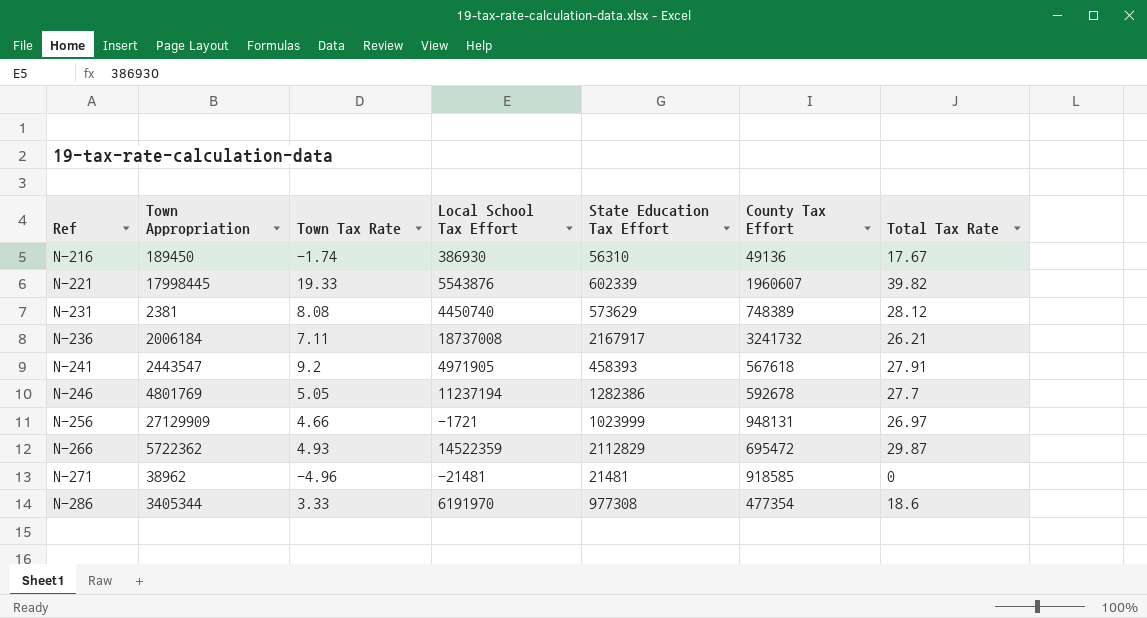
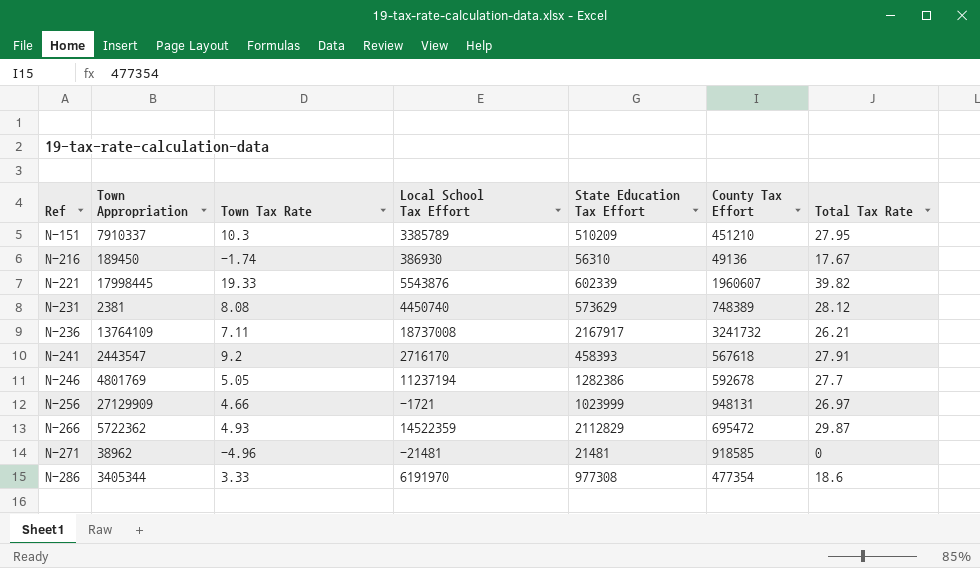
row N-151: none -> 7910337 | 10.3 | 3385789 | 510209 | 451210 | 27.95
N-236 | Town Appropriation: 2006184 -> 13764109
N-241 | Local School Tax Effort: 4971905 -> 2716170

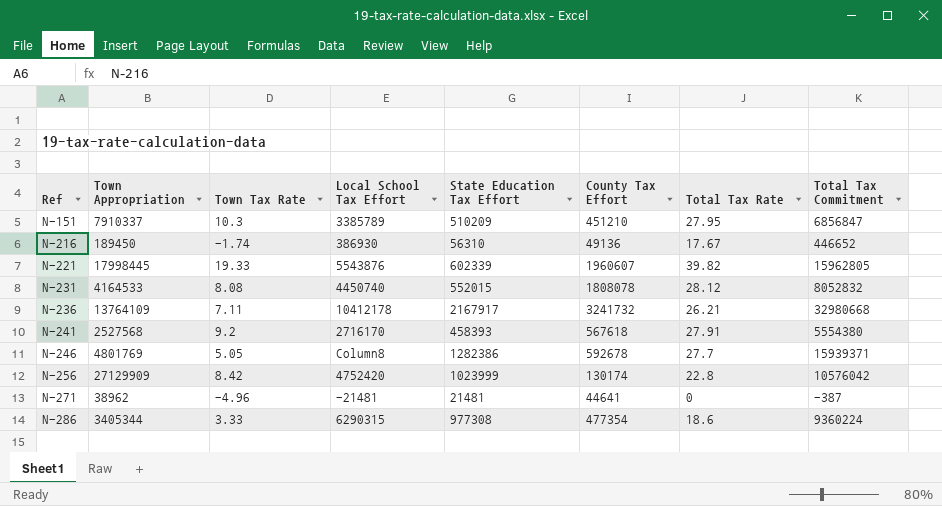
column Total Tax Commitment | position: none -> 8
row N-266: 5722362 | 4.93 | 14522359 | 2112829 | 695472 | 29.87 -> none
N-231 | Town Appropriation: 2381 -> 4164533
N-231 | State Education Tax Effort: 573629 -> 552015
N-231 | County Tax Effort: 748389 -> 1808078
N-236 | Local School Tax Effort: 18737008 -> 10412178
N-241 | Town Appropriation: 2443547 -> 2527568
N-246 | Local School Tax Effort: 11237194 -> Column8
N-256 | Town Tax Rate: 4.66 -> 8.42
N-256 | Local School Tax Effort: -1721 -> 4752420
N-256 | County Tax Effort: 948131 -> 130174
N-256 | Total Tax Rate: 26.97 -> 22.8
N-271 | County Tax Effort: 918585 -> 44641
N-286 | Local School Tax Effort: 6191970 -> 6290315

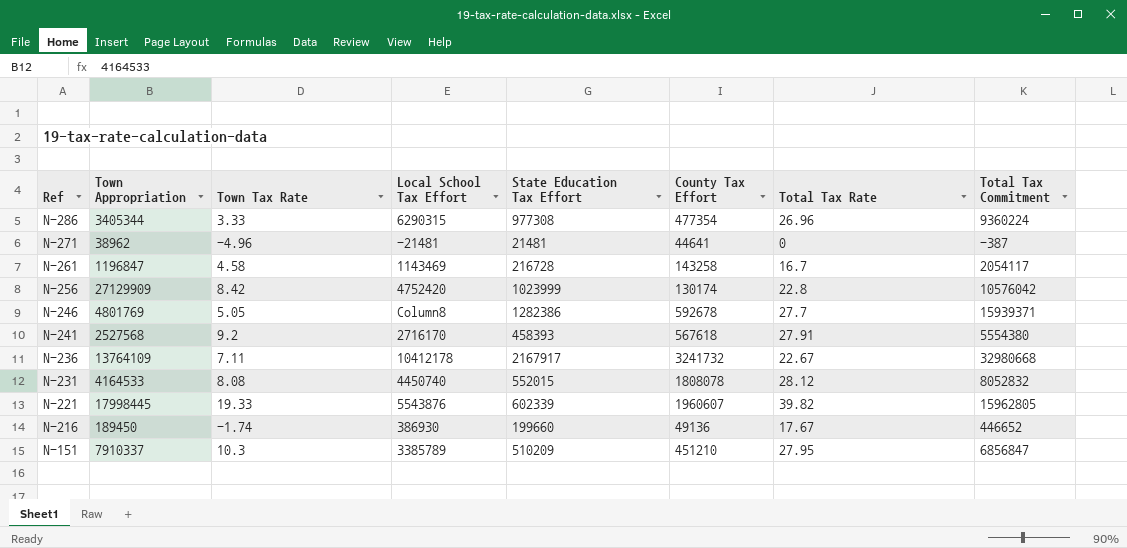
row order: Ref ascending -> Ref descending
N-286 | Total Tax Rate: 18.6 -> 26.96
row N-261: none -> 1196847 | 4.58 | 1143469 | 216728 | 143258 | 16.7 | 2054117
N-236 | Total Tax Rate: 26.21 -> 22.67
N-216 | State Education Tax Effort: 56310 -> 199660

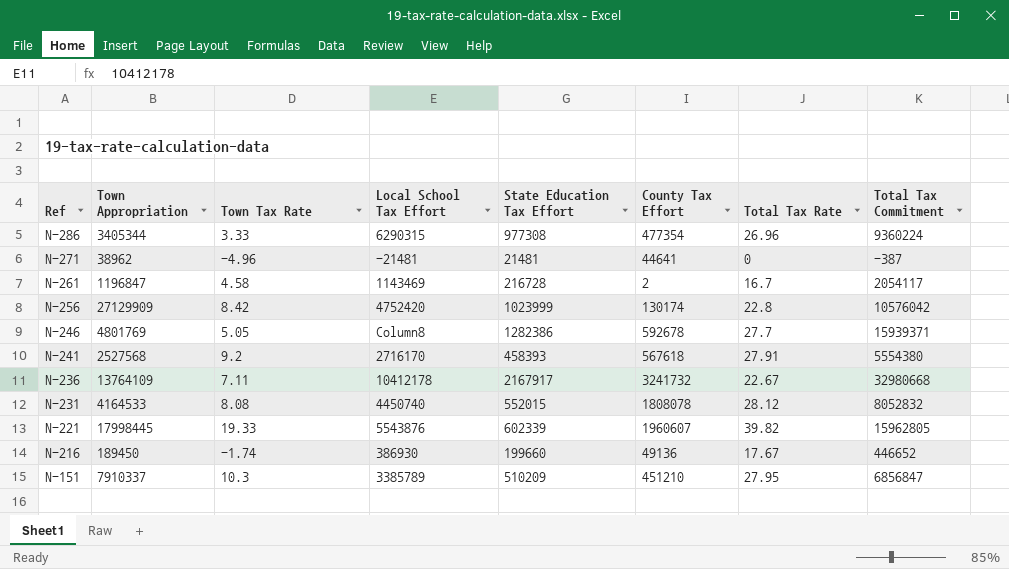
N-261 | County Tax Effort: 143258 -> 2

